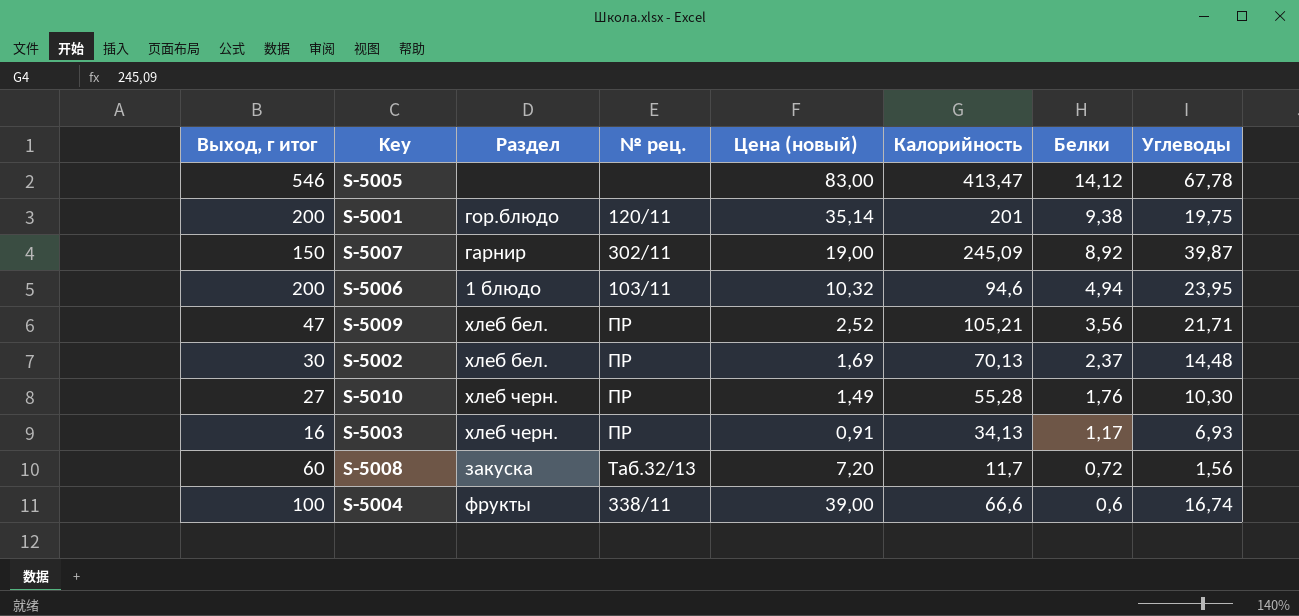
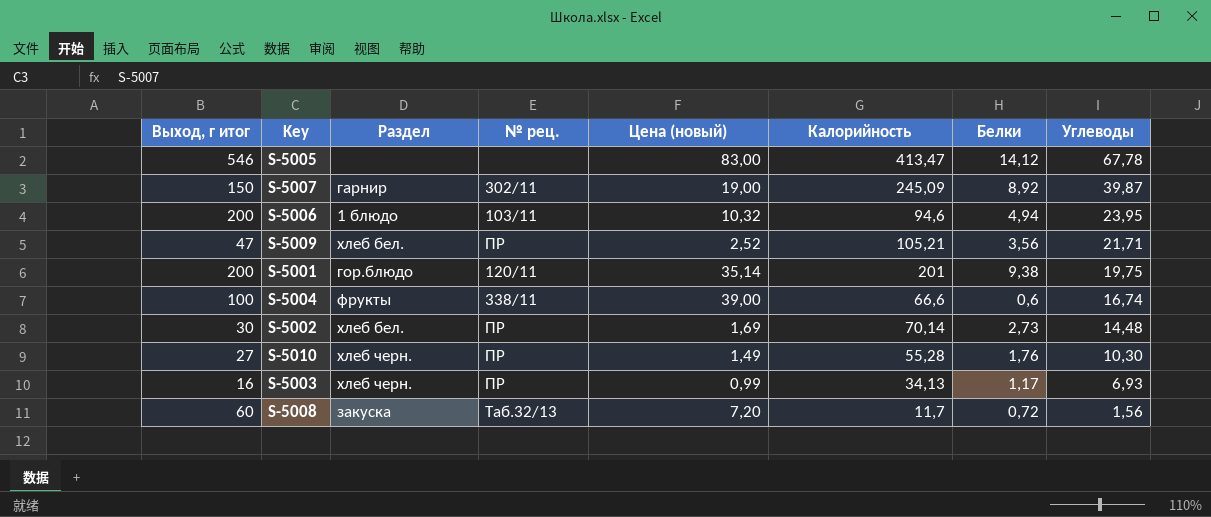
row order: Белки descending -> Углеводы descending
S-5002 | Калорийность: 70,13 -> 70,14
S-5002 | Белки: 2,37 -> 2,73
S-5003 | Цена (новый): 0,91 -> 0,99

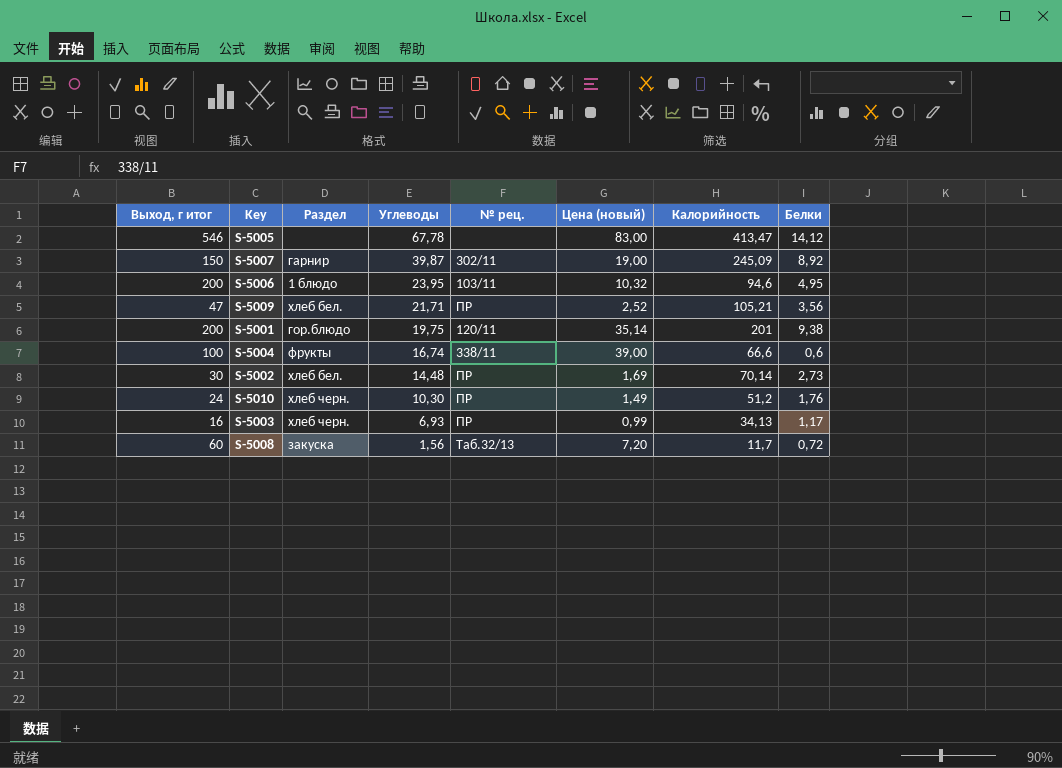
column Углеводы | position: 8 -> 4
S-5006 | Белки: 4,94 -> 4,95
S-5010 | Выход, г итог: 27 -> 24
S-5010 | Калорийность: 55,28 -> 51,2

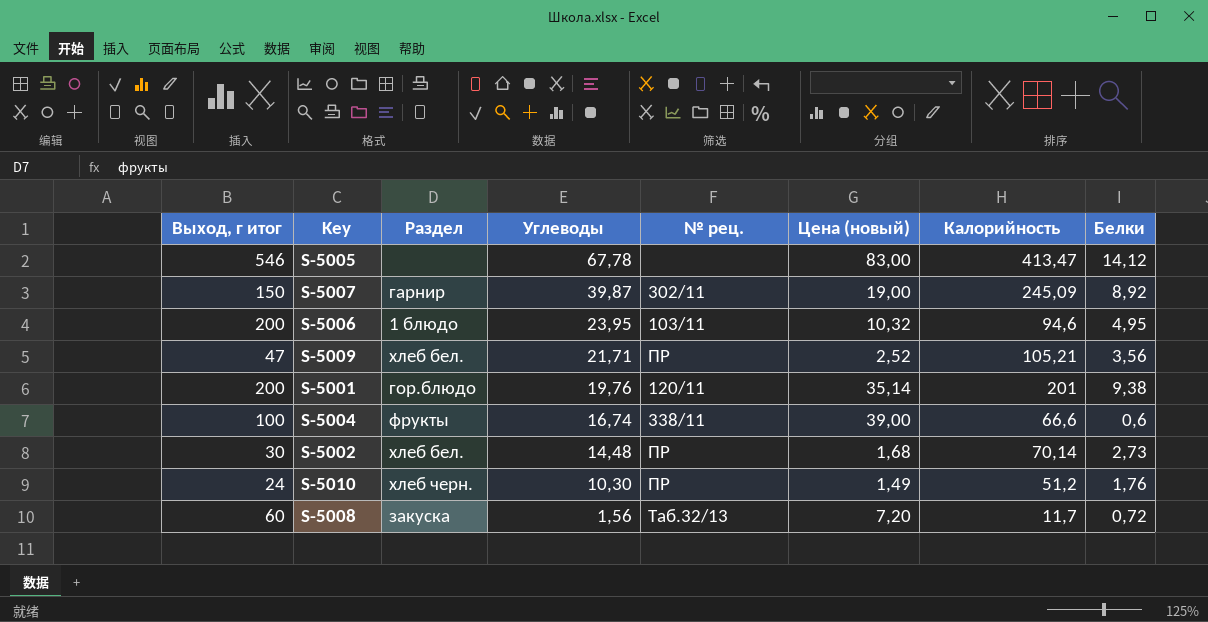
row S-5003: 16 | хлеб черн. | 6,93 | ПР | 0,99 | 34,13 | 1,17 -> none
S-5001 | Углеводы: 19,75 -> 19,76
S-5002 | Цена (новый): 1,69 -> 1,68

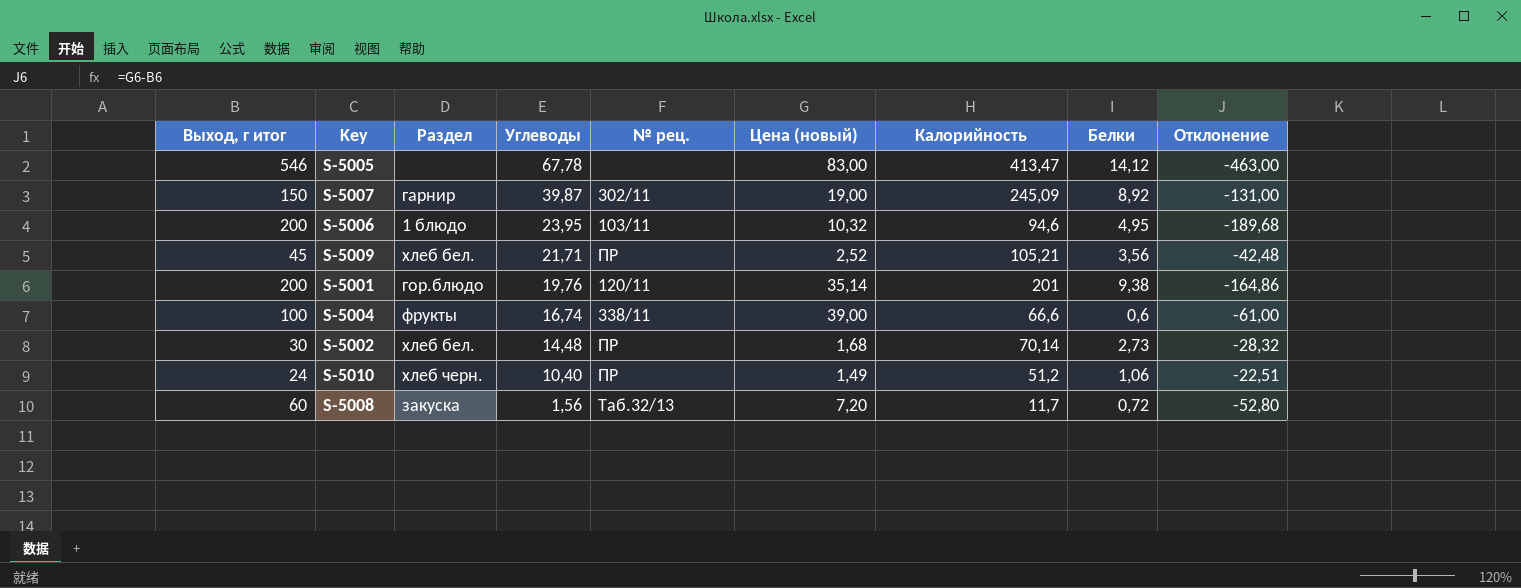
column Отклонение | formula: none -> [Цена (новый)] - [Выход, г итог]
S-5009 | Выход, г итог: 47 -> 45
S-5010 | Углеводы: 10,30 -> 10,40
S-5010 | Белки: 1,76 -> 1,06

